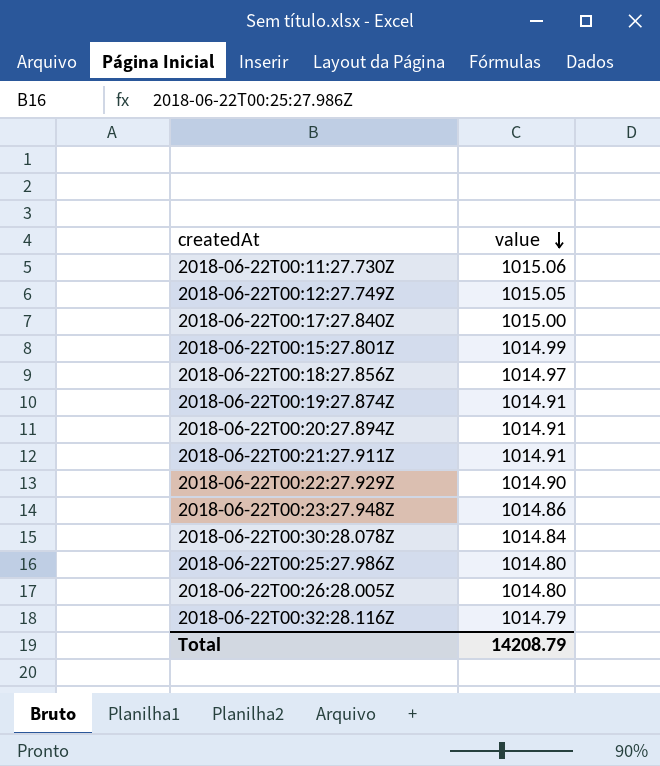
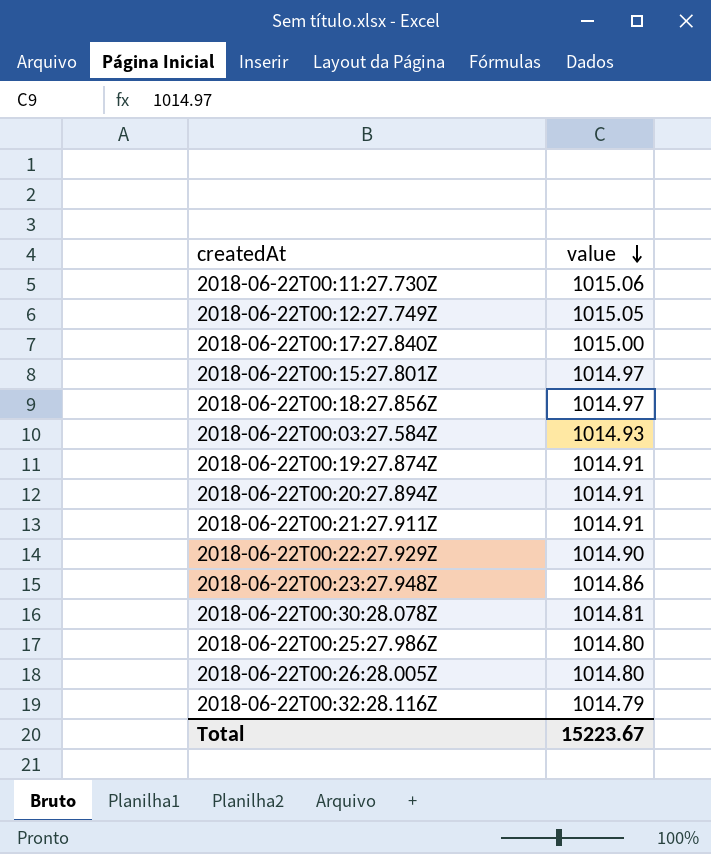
2018-06-22T00:15:27.801Z | value: 1014.99 -> 1014.97
row 2018-06-22T00:03:27.584Z: none -> 1014.93
2018-06-22T00:30:28.078Z | value: 1014.84 -> 1014.81
Total | value: 14208.79 -> 15223.67

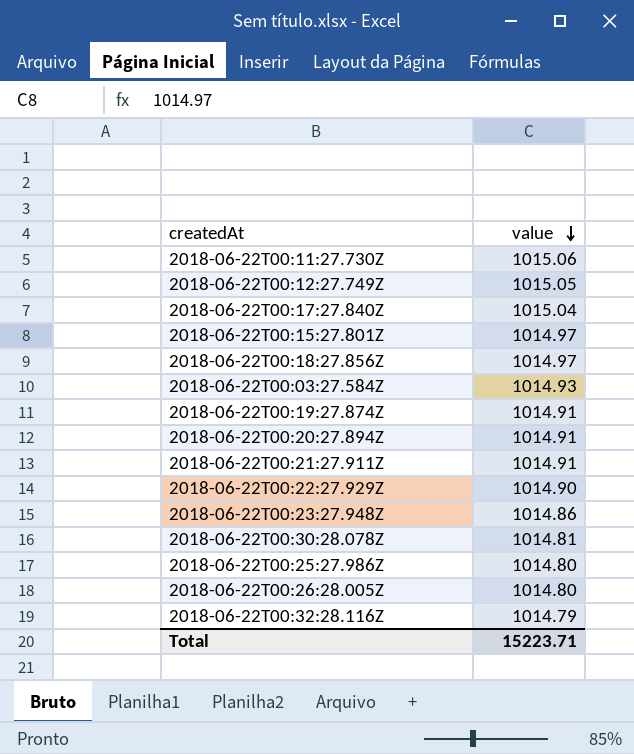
2018-06-22T00:17:27.840Z | value: 1015.00 -> 1015.04
Total | value: 15223.67 -> 15223.71

